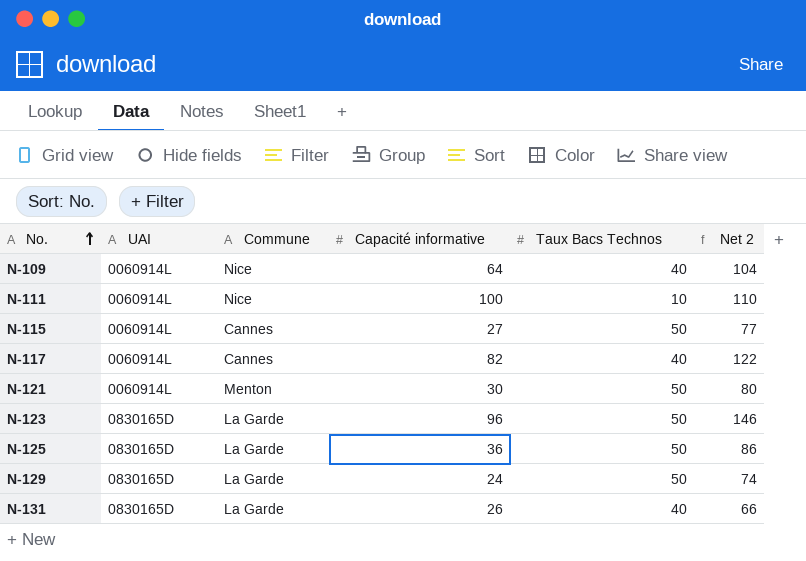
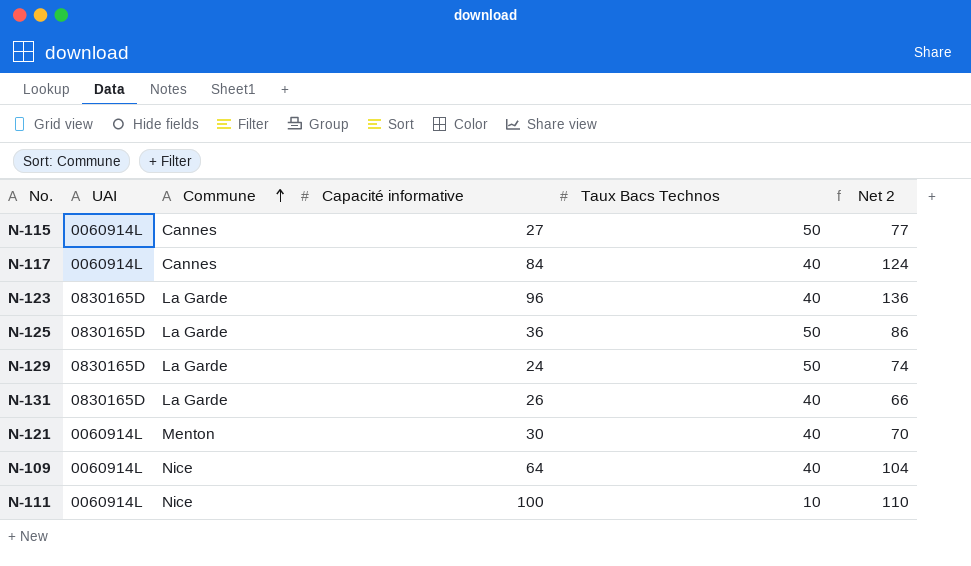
row order: No. ascending -> Commune ascending
N-117 | Capacité informative: 82 -> 84
N-117 | Net 2: 122 -> 124
N-123 | Taux Bacs Technos: 50 -> 40
N-123 | Net 2: 146 -> 136
N-121 | Taux Bacs Technos: 50 -> 40
N-121 | Net 2: 80 -> 70

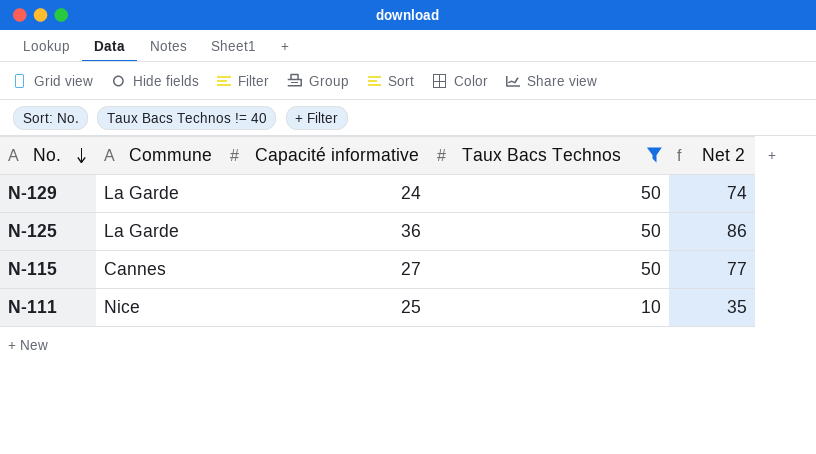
filter: none -> Taux Bacs Technos != 40
row order: Commune ascending -> No. descending
column UAI | position: 2 -> none
N-111 | Capacité informative: 100 -> 25
N-111 | Net 2: 110 -> 35

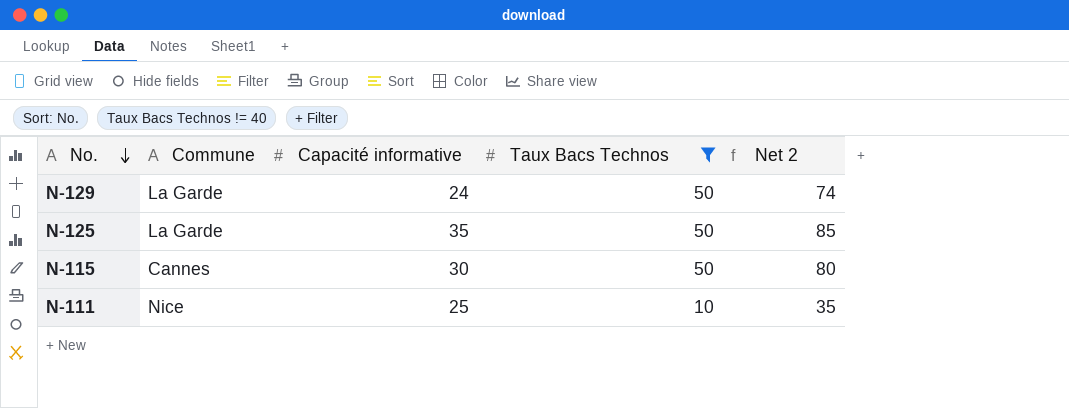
N-125 | Capacité informative: 36 -> 35
N-125 | Net 2: 86 -> 85
N-115 | Capacité informative: 27 -> 30
N-115 | Net 2: 77 -> 80

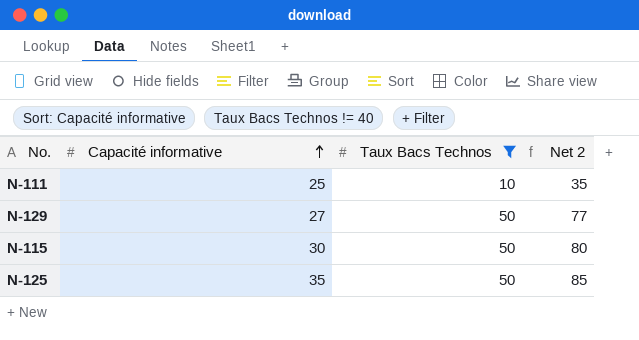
row order: No. descending -> Capacité informative ascending
column Commune | position: 2 -> none
N-129 | Capacité informative: 24 -> 27
N-129 | Net 2: 74 -> 77

